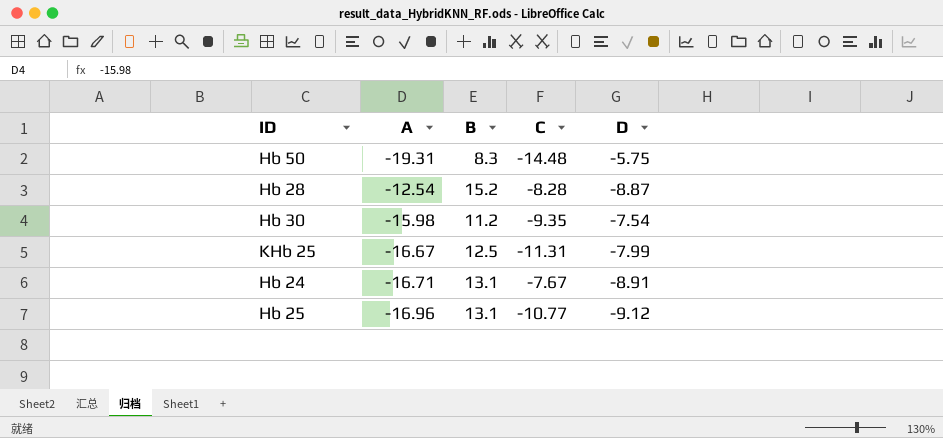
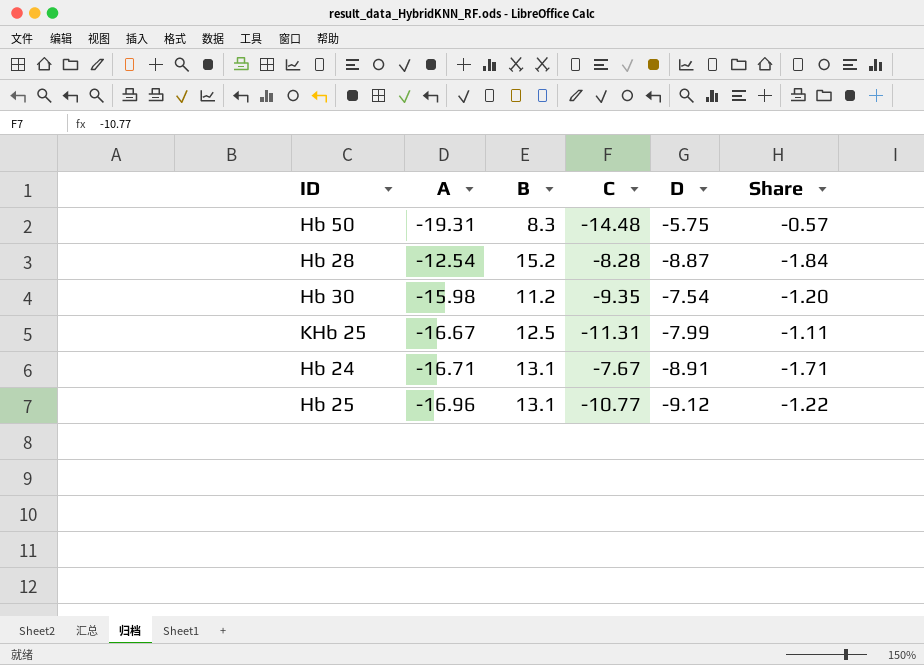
column Share | formula: none -> [B] / [C]

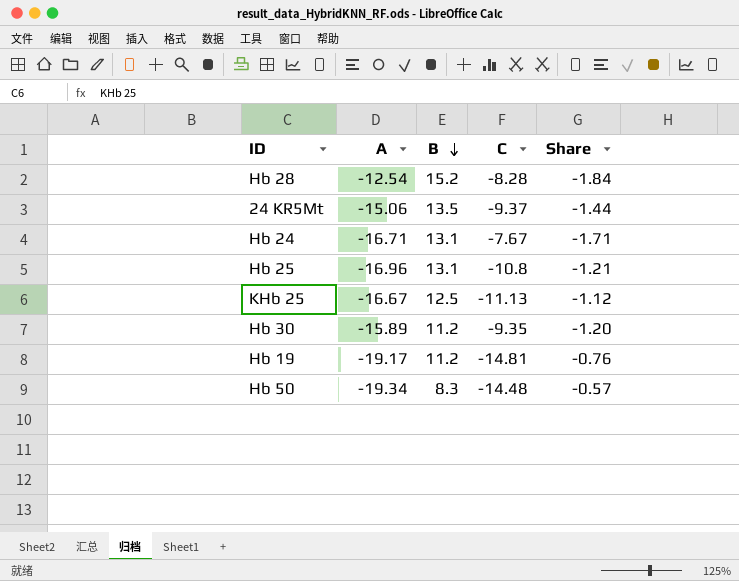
row order: none -> B descending
column D | position: 5 -> none
row 24 KR5Mt: none -> -15.06 | 13.5 | -9.37 | -1.44
Hb 25 | C: -10.77 -> -10.8
Hb 25 | Share: -1.22 -> -1.21
KHb 25 | C: -11.31 -> -11.13
KHb 25 | Share: -1.11 -> -1.12
Hb 30 | A: -15.98 -> -15.89
row Hb 19: none -> -19.17 | 11.2 | -14.81 | -0.76
Hb 50 | A: -19.31 -> -19.34

